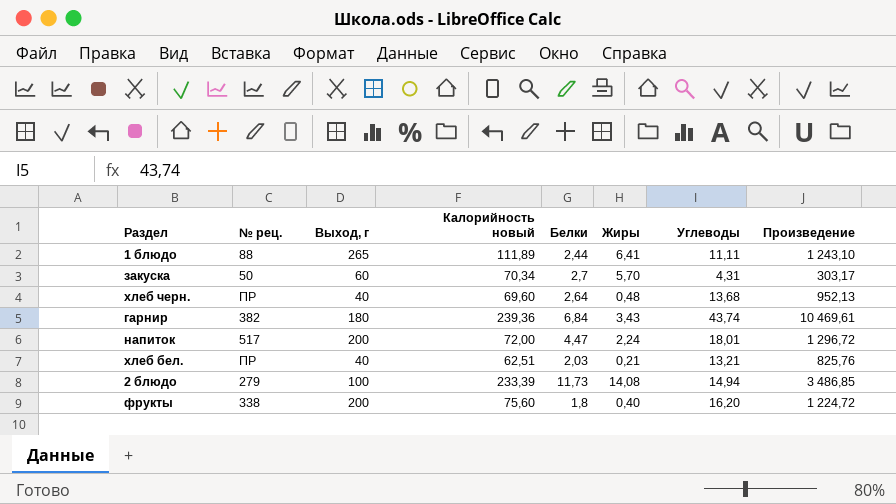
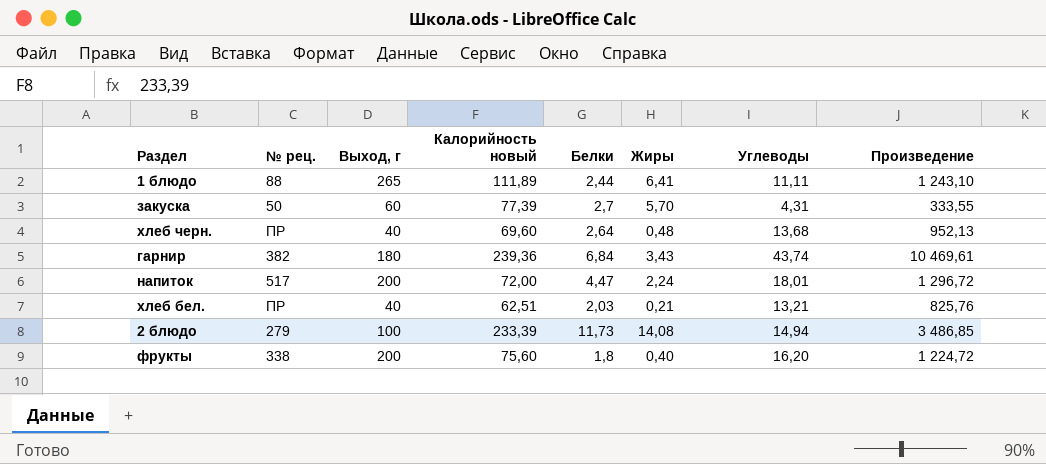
закуска | Калорийность новый: 70,34 -> 77,39
закуска | Произведение: 303,17 -> 333,55

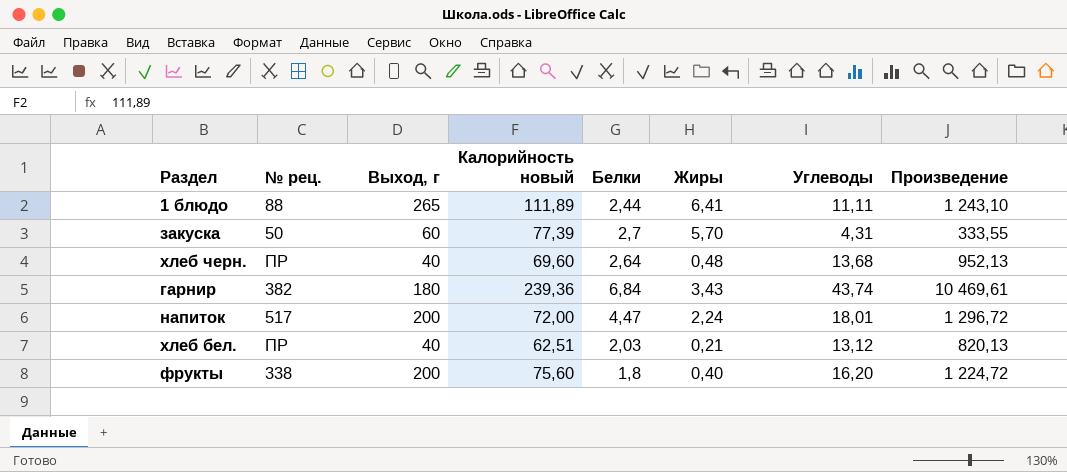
row 2 блюдо: 279 | 100 | 233,39 | 11,73 | 14,08 | 14,94 | 3 486,85 -> none
хлеб бел. | Углеводы: 13,21 -> 13,12
хлеб бел. | Произведение: 825,76 -> 820,13

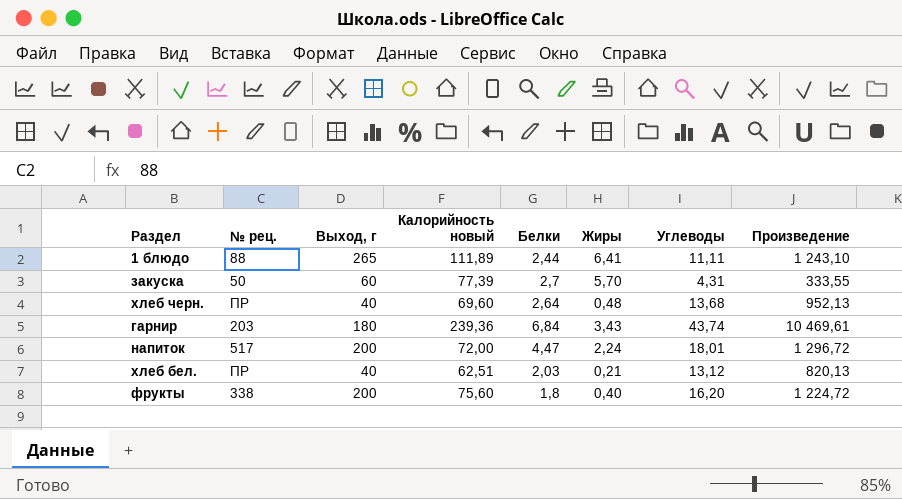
гарнир | № рец.: 382 -> 203

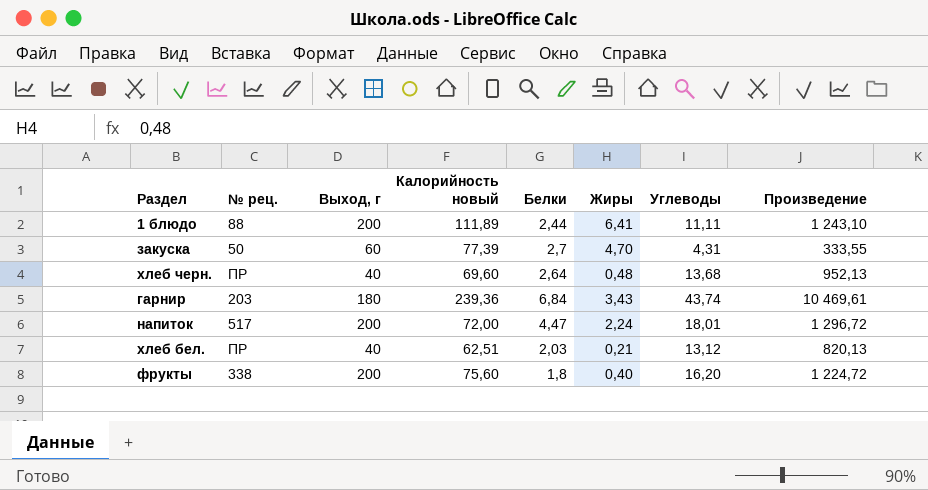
1 блюдо | Выход, г: 265 -> 200
закуска | Жиры: 5,70 -> 4,70

